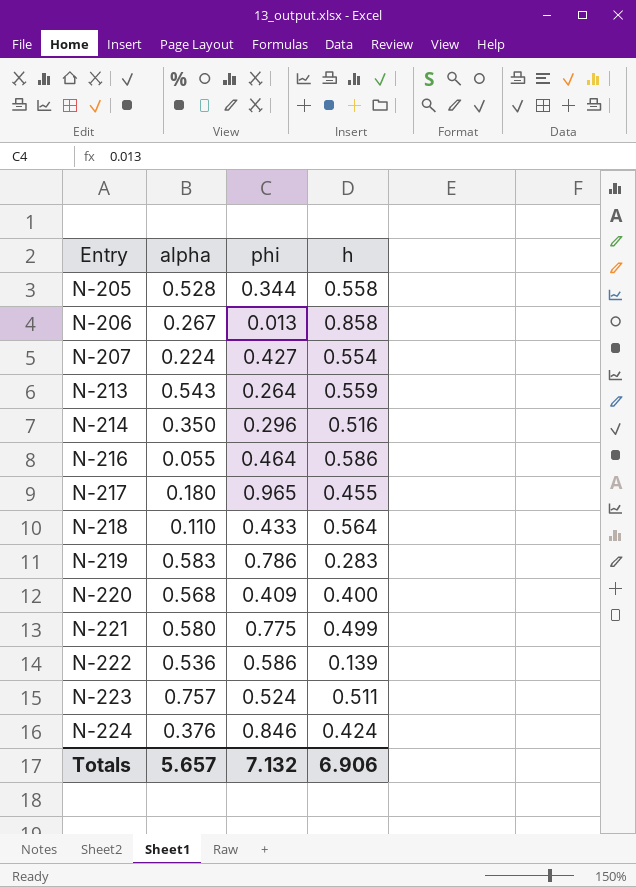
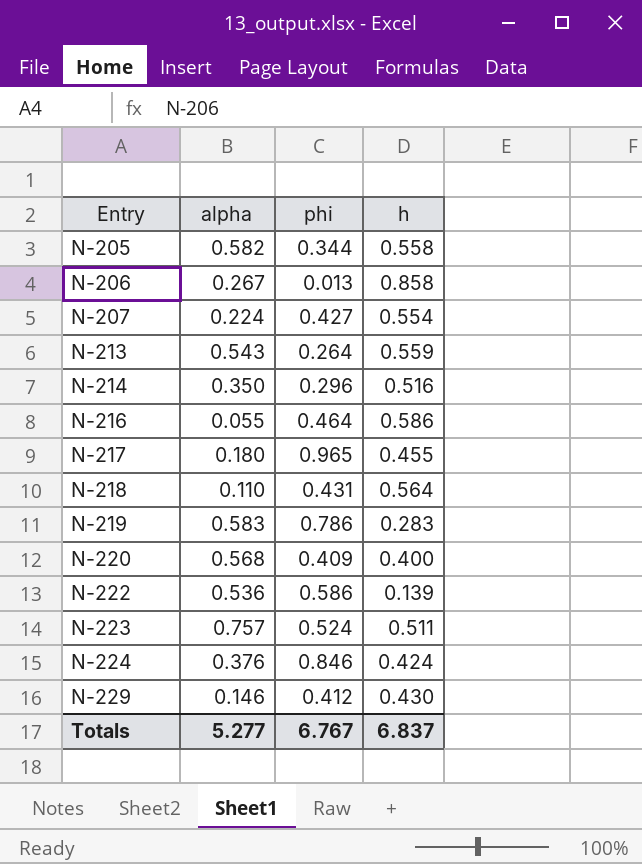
row N-221: 0.580 | 0.775 | 0.499 -> none
N-205 | alpha: 0.528 -> 0.582
N-218 | phi: 0.433 -> 0.431
row N-229: none -> 0.146 | 0.412 | 0.430
Totals | alpha: 5.657 -> 5.277
Totals | phi: 7.132 -> 6.767
Totals | h: 6.906 -> 6.837

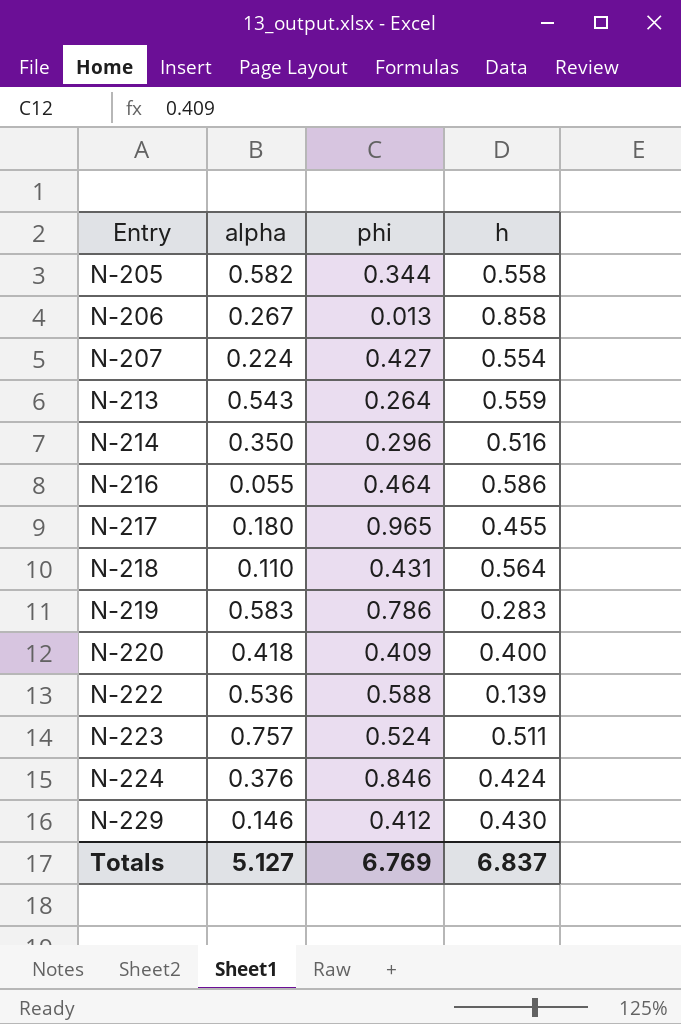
N-220 | alpha: 0.568 -> 0.418
N-222 | phi: 0.586 -> 0.588
Totals | alpha: 5.277 -> 5.127
Totals | phi: 6.767 -> 6.769

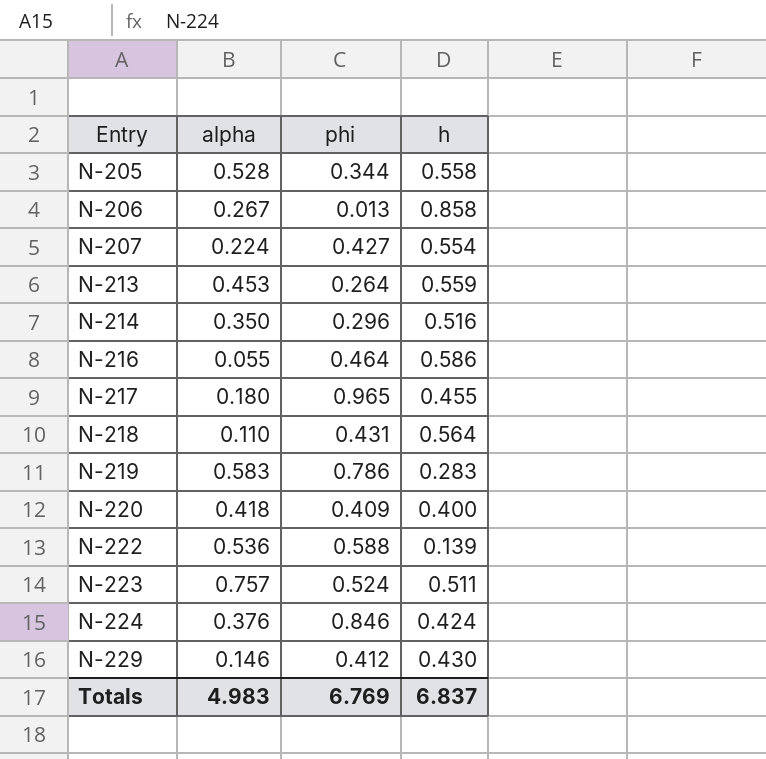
N-205 | alpha: 0.582 -> 0.528
N-213 | alpha: 0.543 -> 0.453
Totals | alpha: 5.127 -> 4.983

